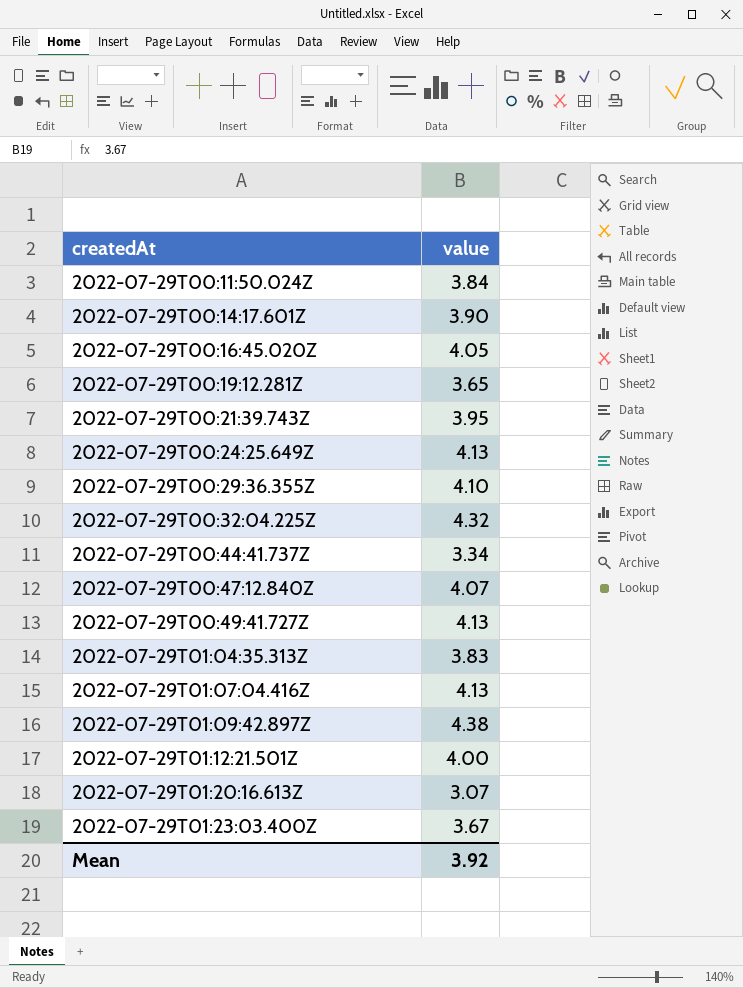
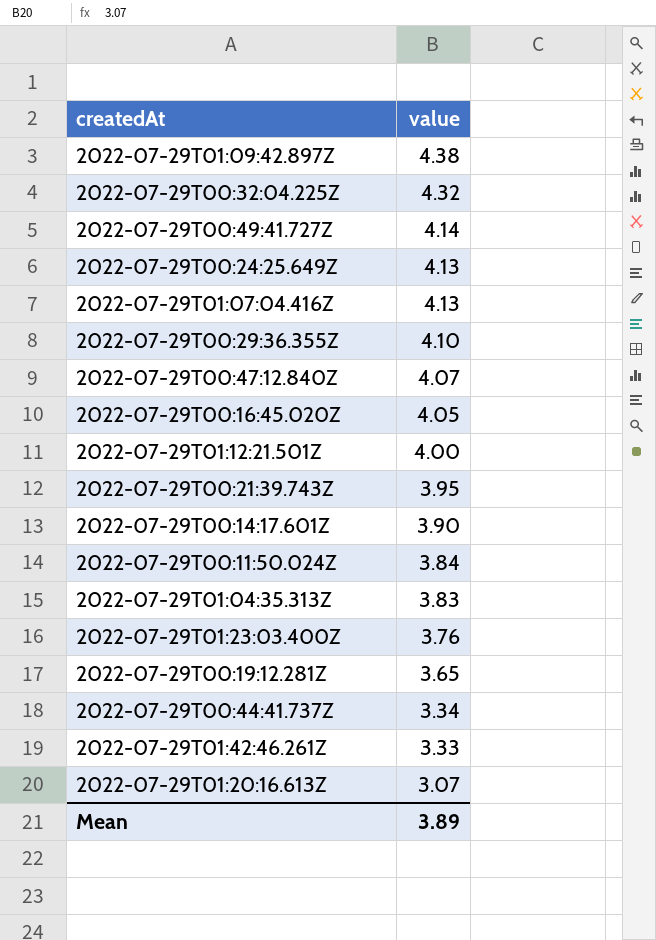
row order: createdAt ascending -> value descending
2022-07-29T00:49:41.727Z | value: 4.13 -> 4.14
2022-07-29T01:23:03.400Z | value: 3.67 -> 3.76
row 2022-07-29T01:42:46.261Z: none -> 3.33
Mean | value: 3.92 -> 3.89

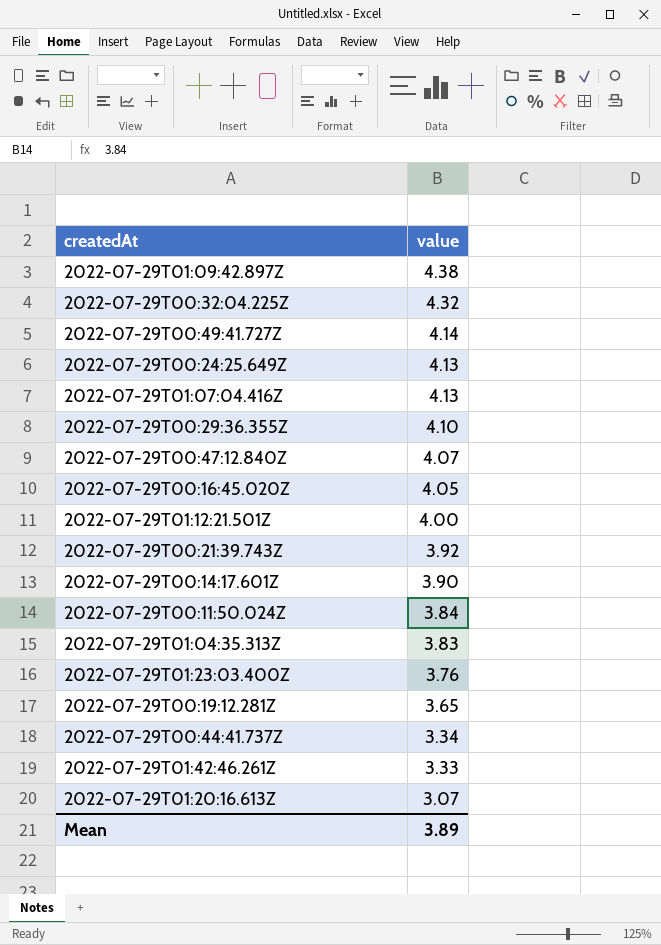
2022-07-29T00:21:39.743Z | value: 3.95 -> 3.92

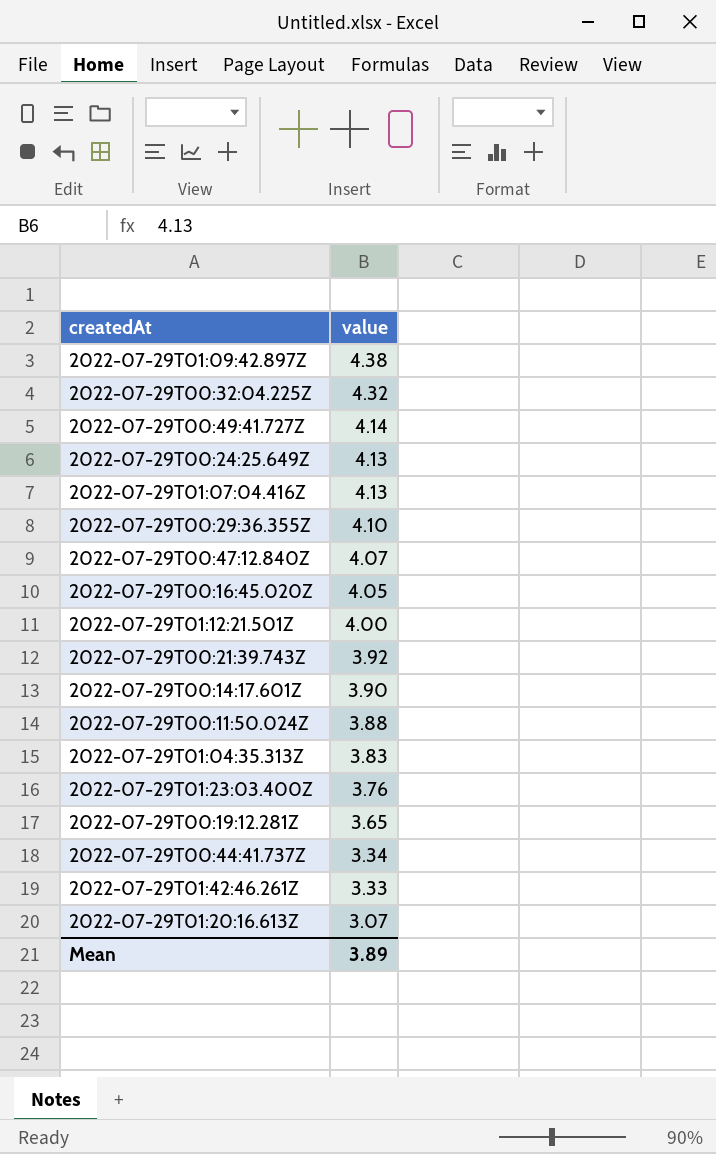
2022-07-29T00:11:50.024Z | value: 3.84 -> 3.88

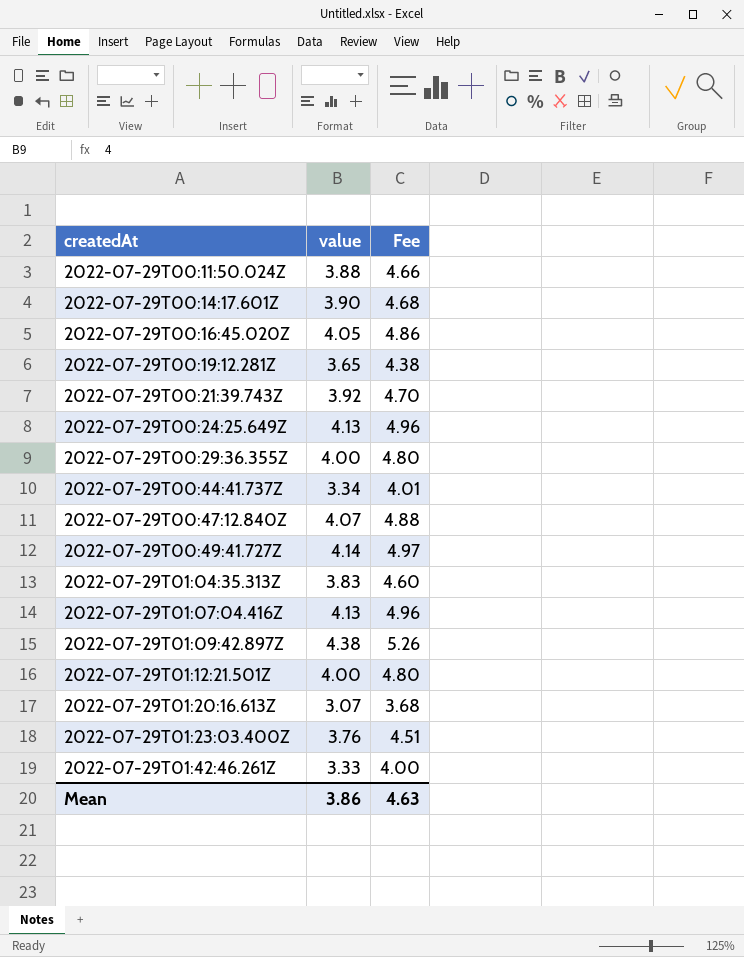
row order: value descending -> createdAt ascending
column Fee | formula: none -> [value] * 1.2
row 2022-07-29T00:32:04.225Z: 4.32 -> none
2022-07-29T00:29:36.355Z | value: 4.10 -> 4.00
Mean | value: 3.89 -> 3.86

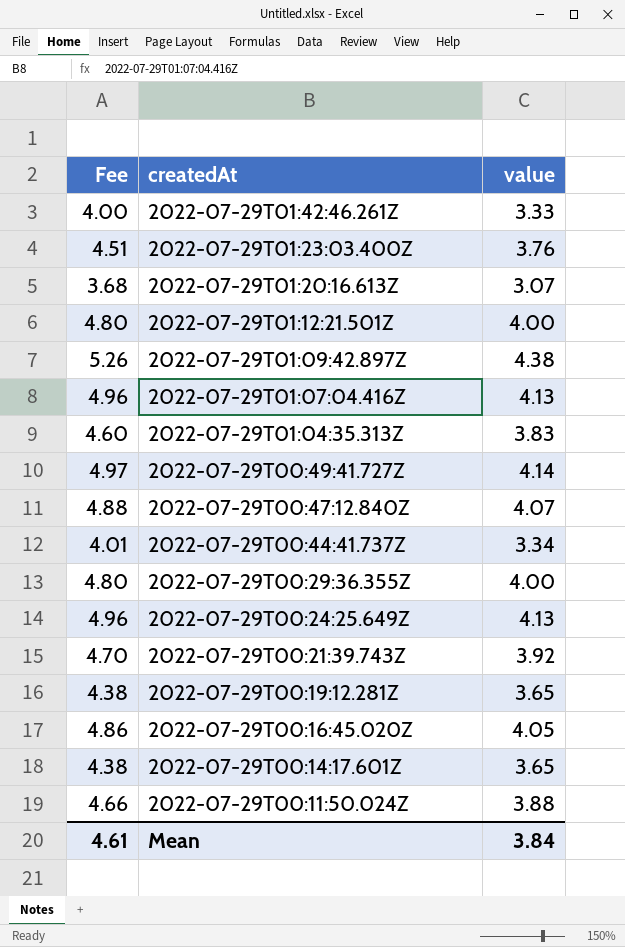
row order: createdAt ascending -> createdAt descending
column Fee | position: 3 -> 1
2022-07-29T00:14:17.601Z | Fee: 4.68 -> 4.38
2022-07-29T00:14:17.601Z | value: 3.90 -> 3.65
Mean | Fee: 4.63 -> 4.61
Mean | value: 3.86 -> 3.84

